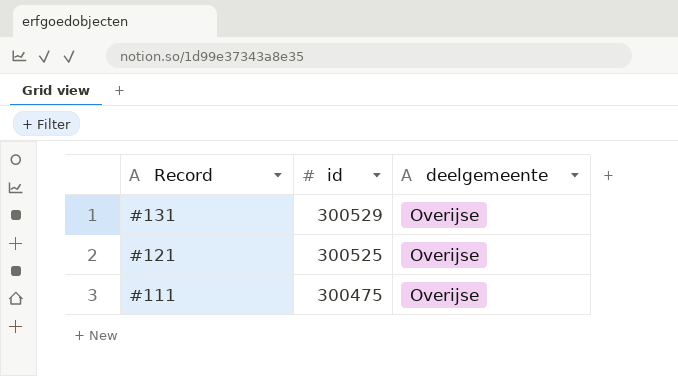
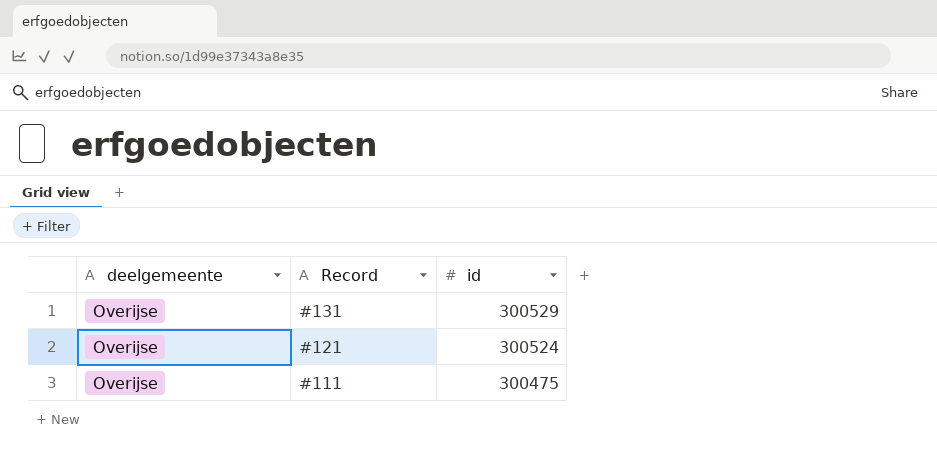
column deelgemeente | position: 3 -> 1
#121 | id: 300525 -> 300524

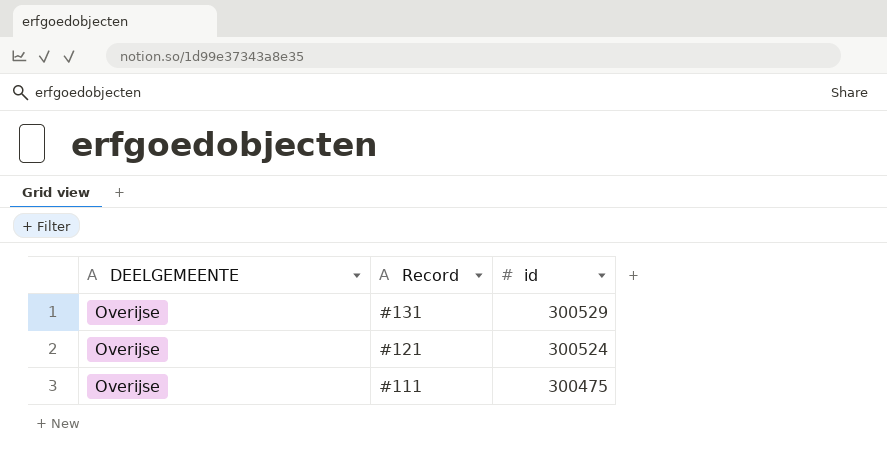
column name: deelgemeente -> DEELGEMEENTE

